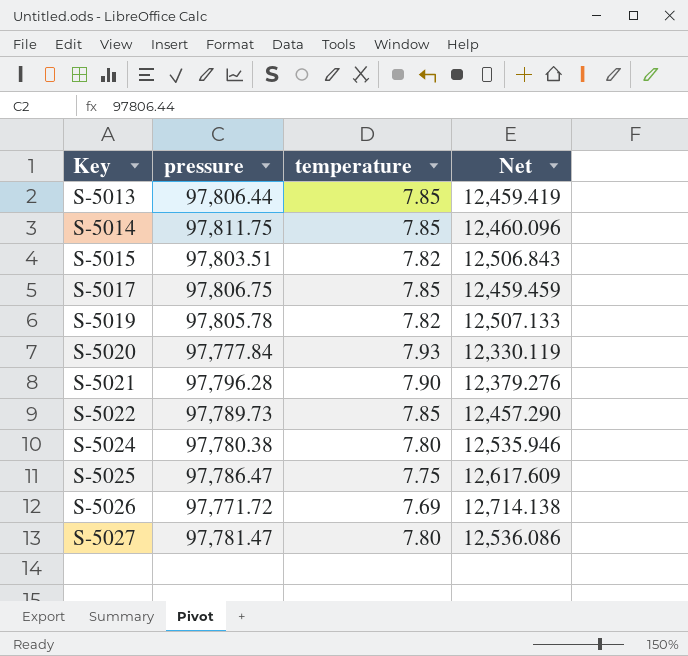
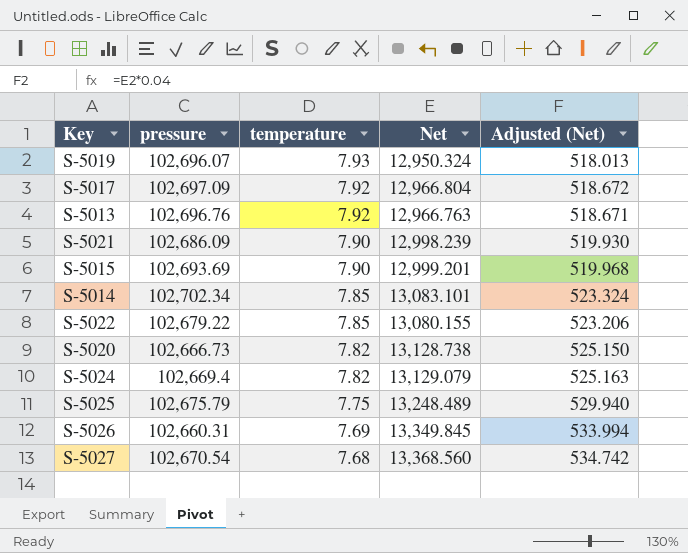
row order: Key ascending -> temperature descending
column Adjusted (Net) | formula: none -> [Net] * 0.04
S-5019 | pressure: 97,805.78 -> 102,696.07
S-5019 | temperature: 7.82 -> 7.93
S-5019 | Net: 12,507.133 -> 12,950.324
S-5017 | pressure: 97,806.75 -> 102,697.09
S-5017 | temperature: 7.85 -> 7.92
S-5017 | Net: 12,459.459 -> 12,966.804
S-5013 | pressure: 97,806.44 -> 102,696.76
S-5013 | temperature: 7.85 -> 7.92
S-5013 | Net: 12,459.419 -> 12,966.763
S-5021 | pressure: 97,796.28 -> 102,686.09
S-5021 | Net: 12,379.276 -> 12,998.239
S-5015 | pressure: 97,803.51 -> 102,693.69
S-5015 | temperature: 7.82 -> 7.90
S-5015 | Net: 12,506.843 -> 12,999.201
S-5014 | pressure: 97,811.75 -> 102,702.34
S-5014 | Net: 12,460.096 -> 13,083.101
S-5022 | pressure: 97,789.73 -> 102,679.22
S-5022 | Net: 12,457.290 -> 13,080.155
S-5020 | pressure: 97,777.84 -> 102,666.73
S-5020 | temperature: 7.93 -> 7.82
S-5020 | Net: 12,330.119 -> 13,128.738
S-5024 | pressure: 97,780.38 -> 102,669.4
S-5024 | temperature: 7.80 -> 7.82
S-5024 | Net: 12,535.946 -> 13,129.079
S-5025 | pressure: 97,786.47 -> 102,675.79
S-5025 | Net: 12,617.609 -> 13,248.489
S-5026 | pressure: 97,771.72 -> 102,660.31
S-5026 | Net: 12,714.138 -> 13,349.845
S-5027 | pressure: 97,781.47 -> 102,670.54
S-5027 | temperature: 7.80 -> 7.68
S-5027 | Net: 12,536.086 -> 13,368.560

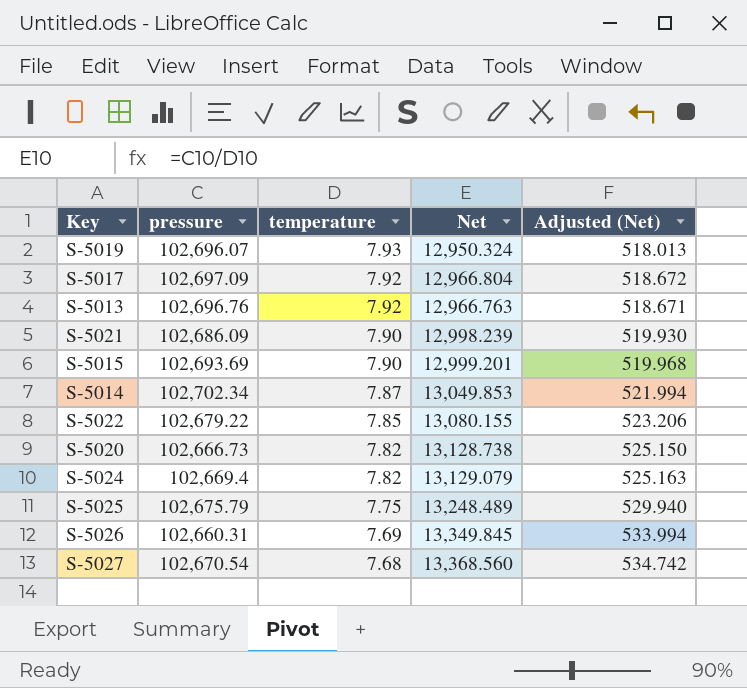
S-5014 | temperature: 7.85 -> 7.87
S-5014 | Net: 13,083.101 -> 13,049.853
S-5014 | Adjusted (Net): 523.324 -> 521.994

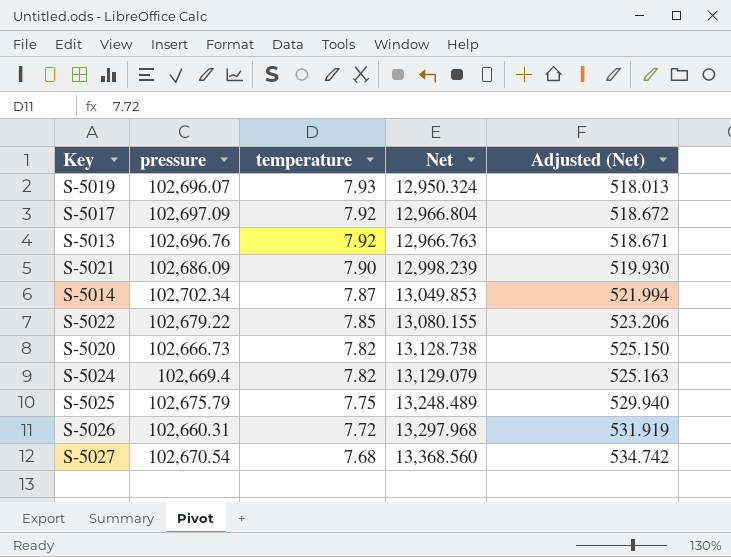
row S-5015: 102,693.69 | 7.90 | 12,999.201 | 519.968 -> none
S-5026 | temperature: 7.69 -> 7.72
S-5026 | Net: 13,349.845 -> 13,297.968
S-5026 | Adjusted (Net): 533.994 -> 531.919

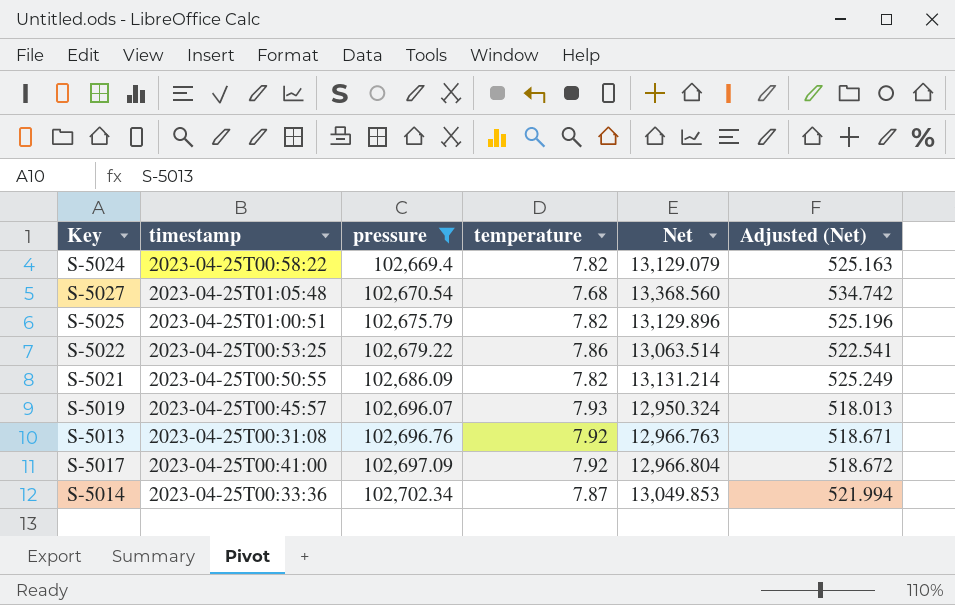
filter: none -> pressure >= 102,669.4
row order: temperature descending -> pressure ascending
column timestamp | position: none -> 2
S-5025 | temperature: 7.75 -> 7.82
S-5025 | Net: 13,248.489 -> 13,129.896
S-5025 | Adjusted (Net): 529.940 -> 525.196
S-5022 | temperature: 7.85 -> 7.86
S-5022 | Net: 13,080.155 -> 13,063.514
S-5022 | Adjusted (Net): 523.206 -> 522.541
S-5021 | temperature: 7.90 -> 7.82
S-5021 | Net: 12,998.239 -> 13,131.214
S-5021 | Adjusted (Net): 519.930 -> 525.249

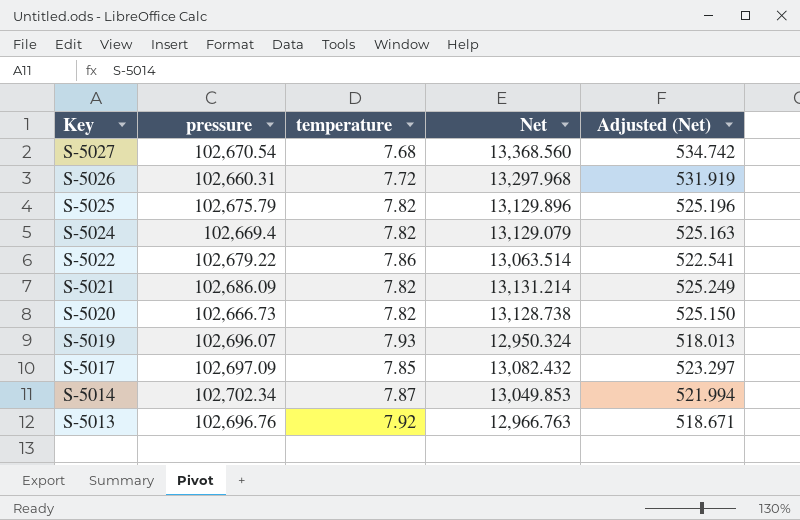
filter: pressure >= 102,669.4 -> none
row order: pressure ascending -> Key descending
column timestamp | position: 2 -> none
S-5017 | temperature: 7.92 -> 7.85
S-5017 | Net: 12,966.804 -> 13,082.432
S-5017 | Adjusted (Net): 518.672 -> 523.297

